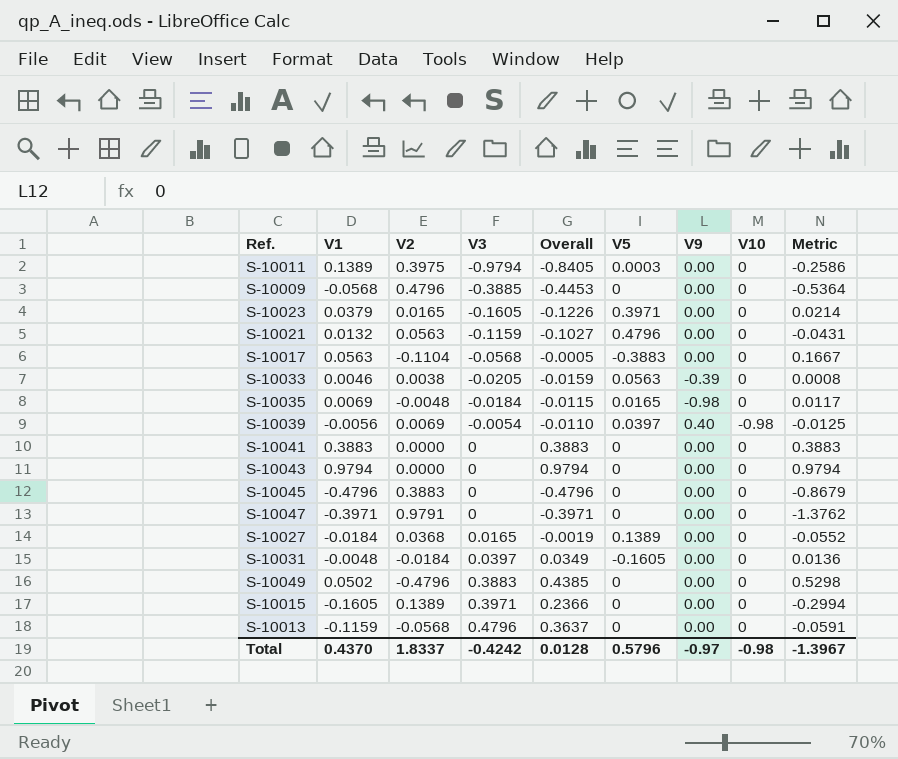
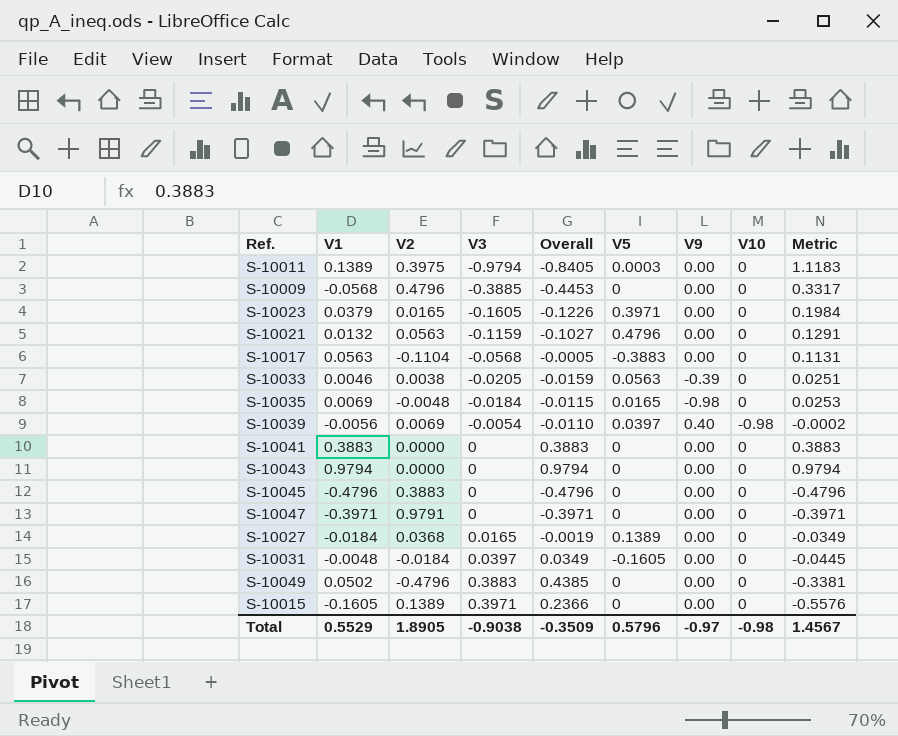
column Metric | formula: [V1] - [V2] -> [V1] - [V3]
row S-10013: -0.1159 | -0.0568 | 0.4796 | 0.3637 | 0 | 0.00 | 0 | -0.0591 -> none
Total | V1: 0.4370 -> 0.5529
Total | V2: 1.8337 -> 1.8905
Total | V3: -0.4242 -> -0.9038
Total | Overall: 0.0128 -> -0.3509
Total | Metric: -1.3967 -> 1.4567

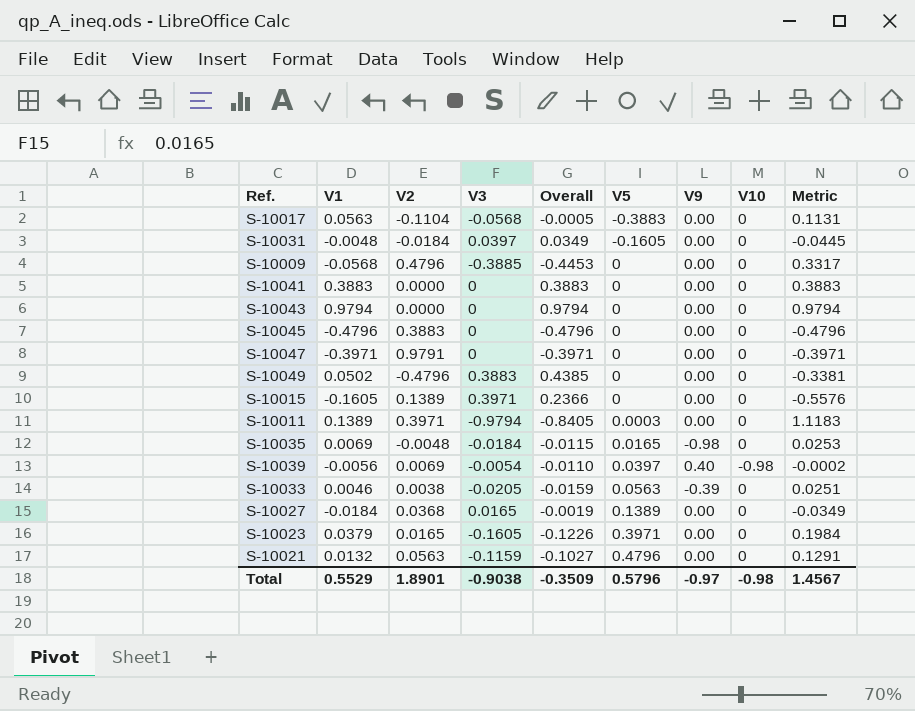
row order: V3 ascending -> V5 ascending
S-10011 | V2: 0.3975 -> 0.3971
Total | V2: 1.8905 -> 1.8901

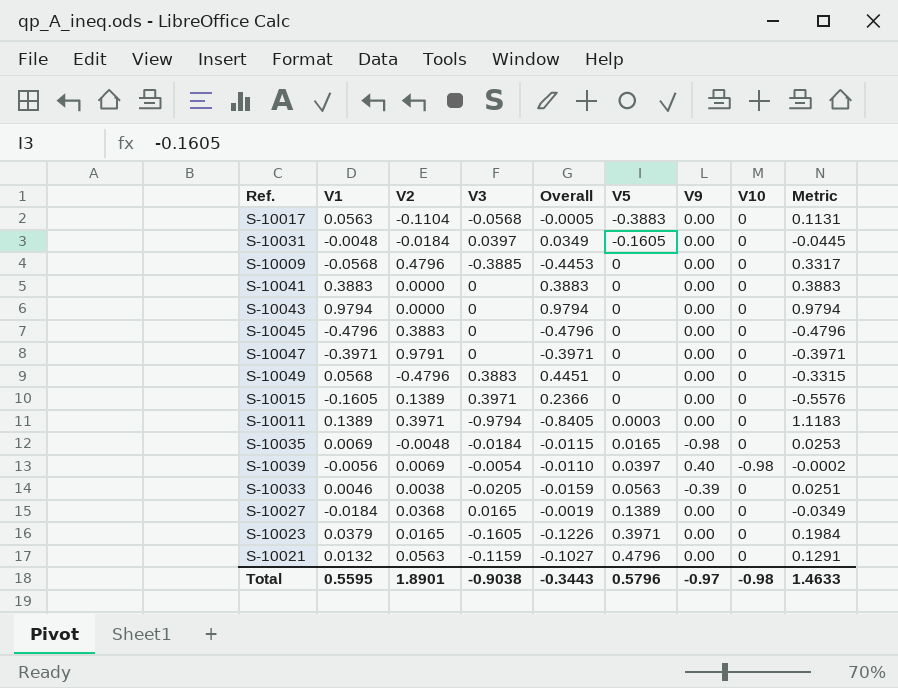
S-10049 | V1: 0.0502 -> 0.0568
S-10049 | Overall: 0.4385 -> 0.4451
S-10049 | Metric: -0.3381 -> -0.3315
Total | V1: 0.5529 -> 0.5595
Total | Overall: -0.3509 -> -0.3443
Total | Metric: 1.4567 -> 1.4633

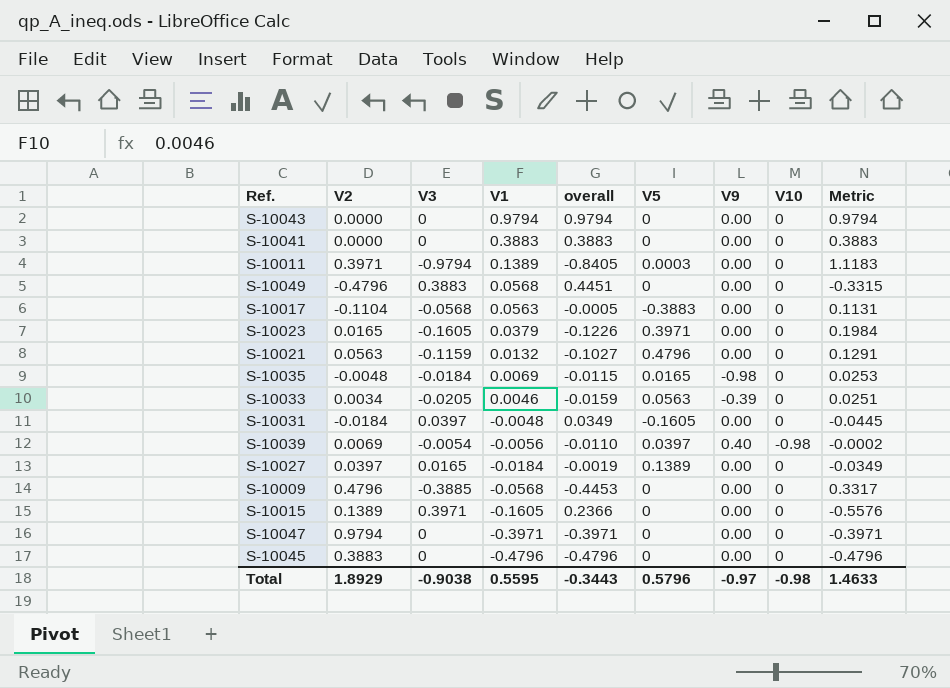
row order: V5 ascending -> V1 descending
column V1 | position: 2 -> 4
column name: Overall -> overall
S-10033 | V2: 0.0038 -> 0.0034
S-10027 | V2: 0.0368 -> 0.0397
S-10047 | V2: 0.9791 -> 0.9794
Total | V2: 1.8901 -> 1.8929

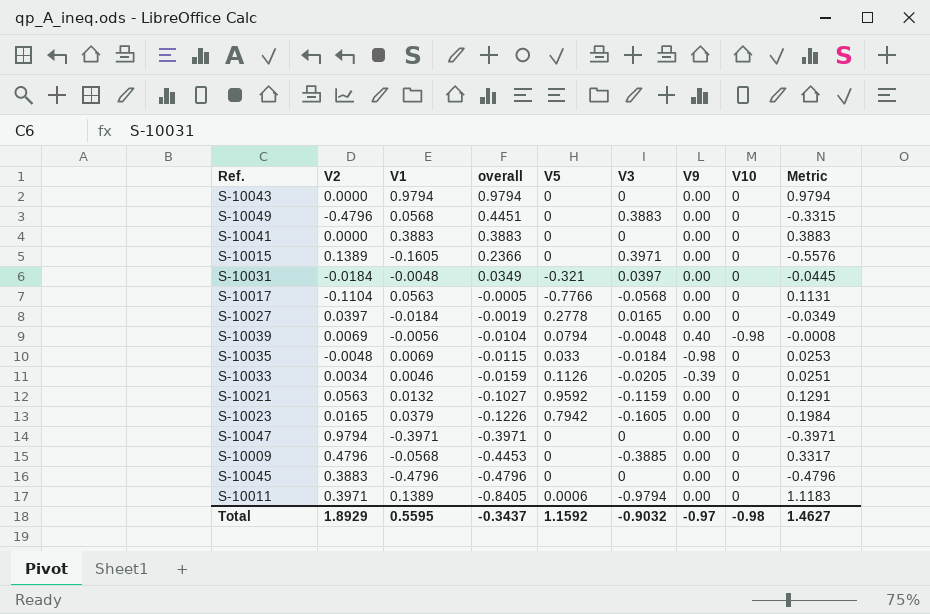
row order: V1 descending -> overall descending
column V3 | position: 3 -> 6
S-10031 | V5: -0.1605 -> -0.321
S-10017 | V5: -0.3883 -> -0.7766
S-10027 | V5: 0.1389 -> 0.2778
S-10039 | overall: -0.0110 -> -0.0104
S-10039 | V5: 0.0397 -> 0.0794
S-10039 | V3: -0.0054 -> -0.0048
S-10039 | Metric: -0.0002 -> -0.0008
S-10035 | V5: 0.0165 -> 0.033
S-10033 | V5: 0.0563 -> 0.1126
S-10021 | V5: 0.4796 -> 0.9592
S-10023 | V5: 0.3971 -> 0.7942
S-10011 | V5: 0.0003 -> 0.0006
Total | overall: -0.3443 -> -0.3437
Total | V5: 0.5796 -> 1.1592
Total | V3: -0.9038 -> -0.9032
Total | Metric: 1.4633 -> 1.4627

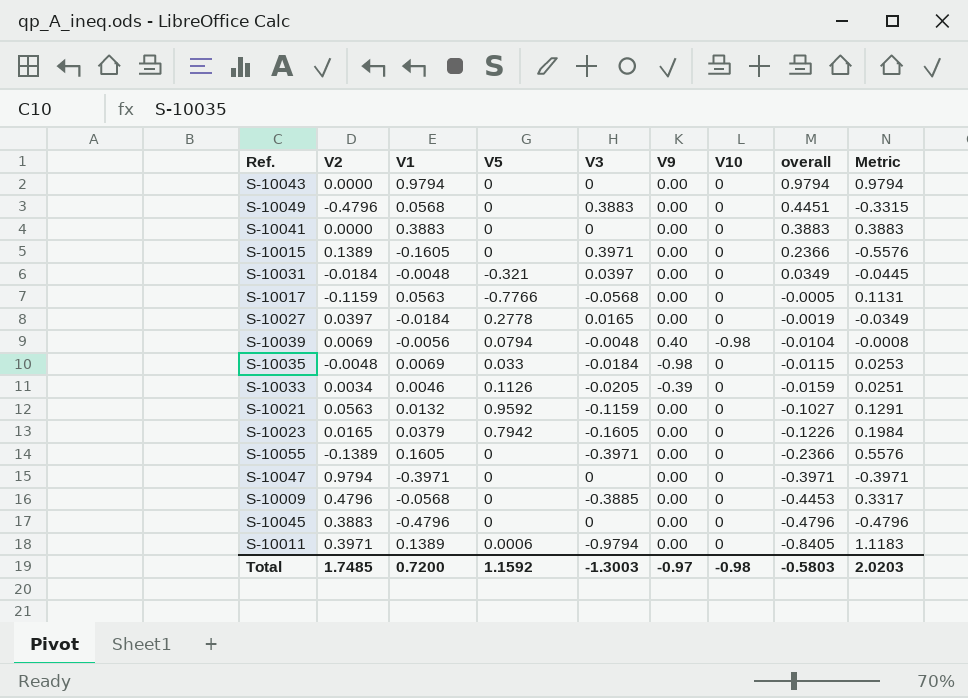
column overall | position: 4 -> 8
S-10017 | V2: -0.1104 -> -0.1159
row S-10055: none -> -0.1389 | 0.1605 | 0 | -0.3971 | 0.00 | 0 | -0.2366 | 0.5576
Total | V2: 1.8929 -> 1.7485
Total | V1: 0.5595 -> 0.7200
Total | V3: -0.9032 -> -1.3003
Total | overall: -0.3437 -> -0.5803
Total | Metric: 1.4627 -> 2.0203

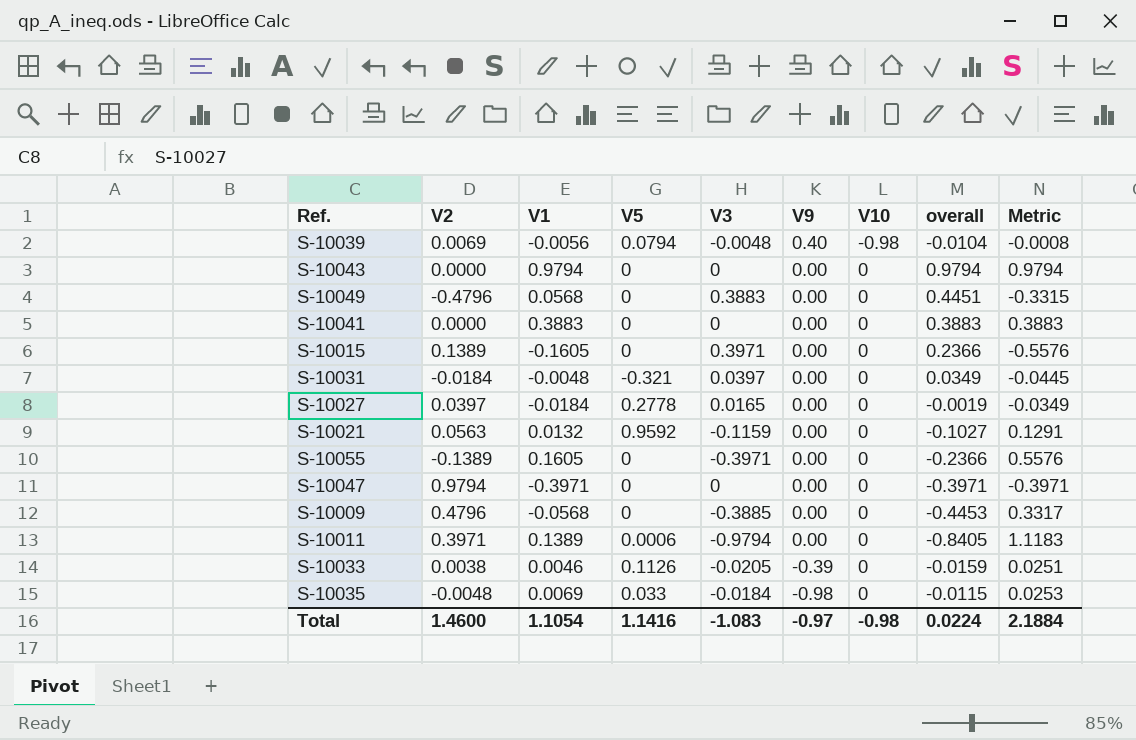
row order: overall descending -> V9 descending
row S-10017: -0.1159 | 0.0563 | -0.7766 | -0.0568 | 0.00 | 0 | -0.0005 | 0.1131 -> none
row S-10023: 0.0165 | 0.0379 | 0.7942 | -0.1605 | 0.00 | 0 | -0.1226 | 0.1984 -> none
row S-10045: 0.3883 | -0.4796 | 0 | 0 | 0.00 | 0 | -0.4796 | -0.4796 -> none
S-10033 | V2: 0.0034 -> 0.0038
Total | V2: 1.7485 -> 1.4600
Total | V1: 0.7200 -> 1.1054
Total | V5: 1.1592 -> 1.1416
Total | V3: -1.3003 -> -1.083
Total | overall: -0.5803 -> 0.0224
Total | Metric: 2.0203 -> 2.1884

